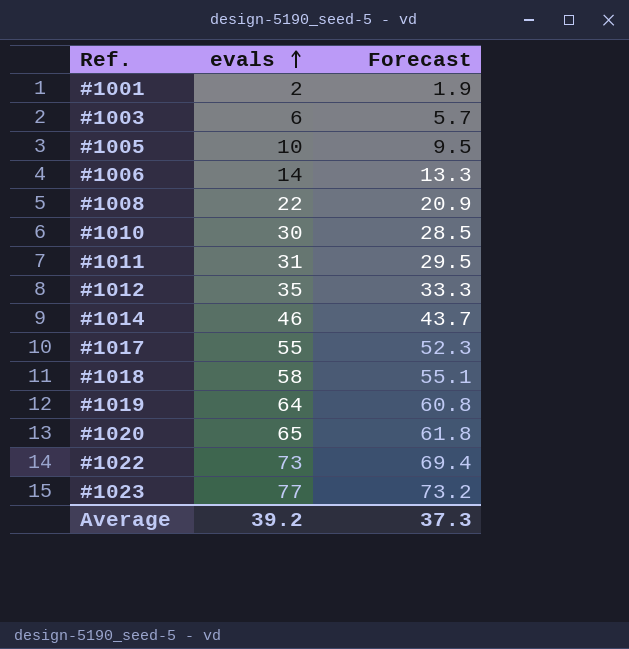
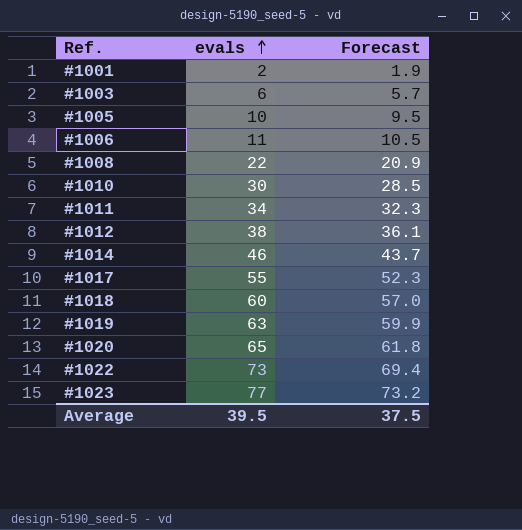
#1006 | evals: 14 -> 11
#1006 | Forecast: 13.3 -> 10.5
#1011 | evals: 31 -> 34
#1011 | Forecast: 29.5 -> 32.3
#1012 | evals: 35 -> 38
#1012 | Forecast: 33.3 -> 36.1
#1018 | evals: 58 -> 60
#1018 | Forecast: 55.1 -> 57.0
#1019 | evals: 64 -> 63
#1019 | Forecast: 60.8 -> 59.9
Average | evals: 39.2 -> 39.5
Average | Forecast: 37.3 -> 37.5

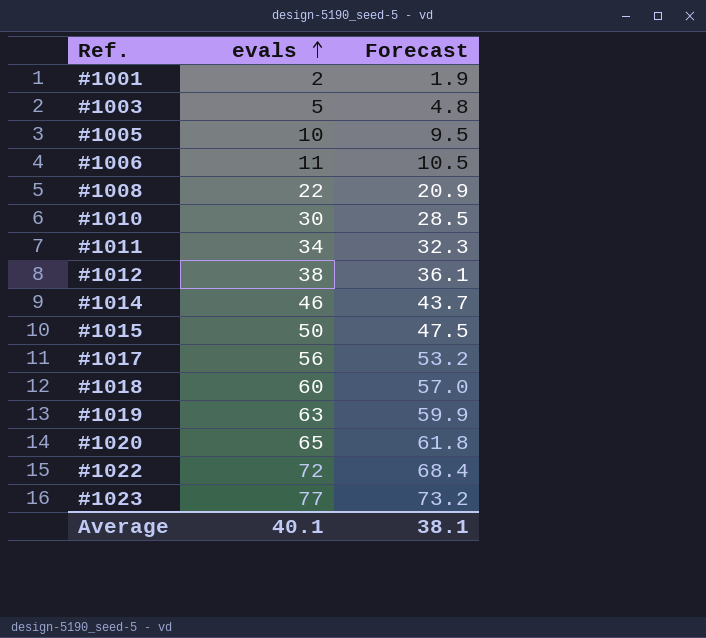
#1003 | evals: 6 -> 5
#1003 | Forecast: 5.7 -> 4.8
row #1015: none -> 50 | 47.5
#1017 | evals: 55 -> 56
#1017 | Forecast: 52.3 -> 53.2
#1022 | evals: 73 -> 72
#1022 | Forecast: 69.4 -> 68.4
Average | evals: 39.5 -> 40.1
Average | Forecast: 37.5 -> 38.1

